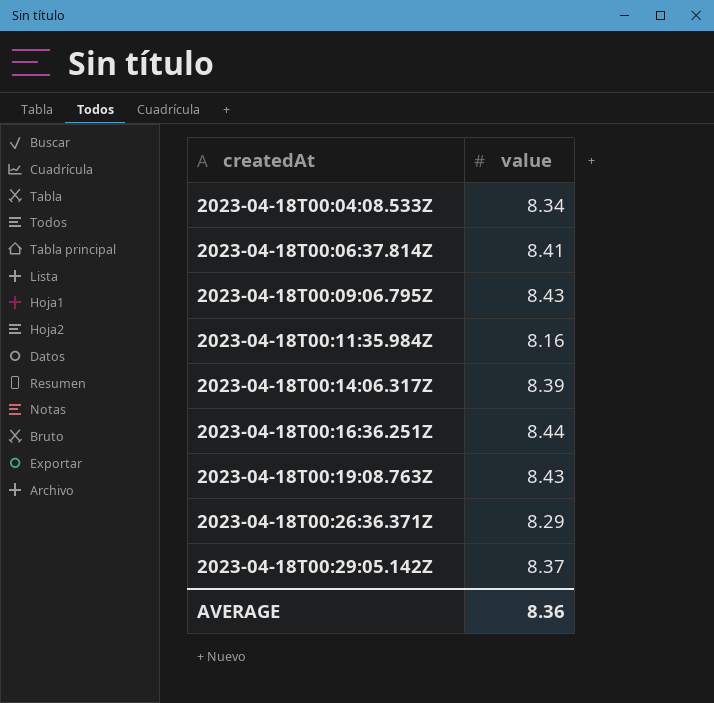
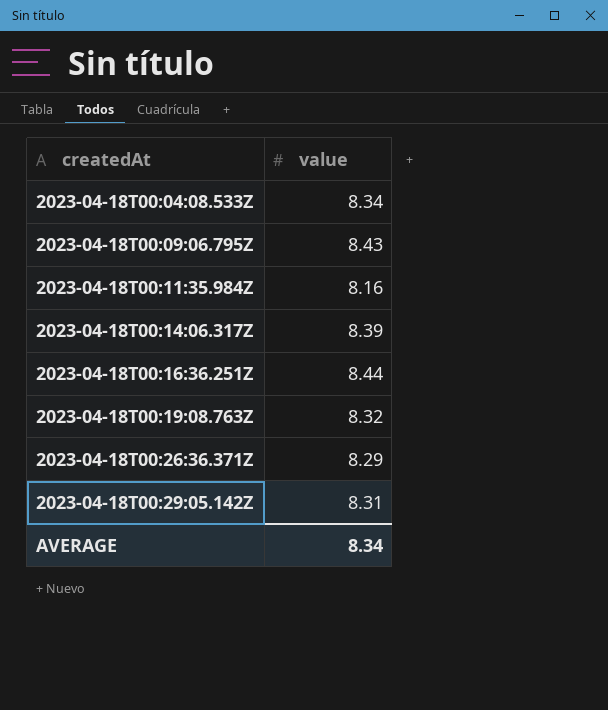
row 2023-04-18T00:06:37.814Z: 8.41 -> none
2023-04-18T00:19:08.763Z | value: 8.43 -> 8.32
2023-04-18T00:29:05.142Z | value: 8.37 -> 8.31
AVERAGE | value: 8.36 -> 8.34

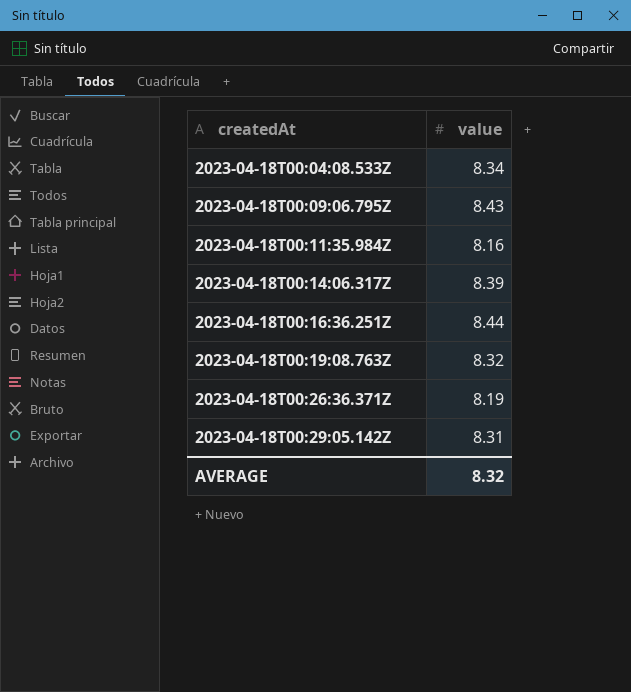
2023-04-18T00:26:36.371Z | value: 8.29 -> 8.19
AVERAGE | value: 8.34 -> 8.32

